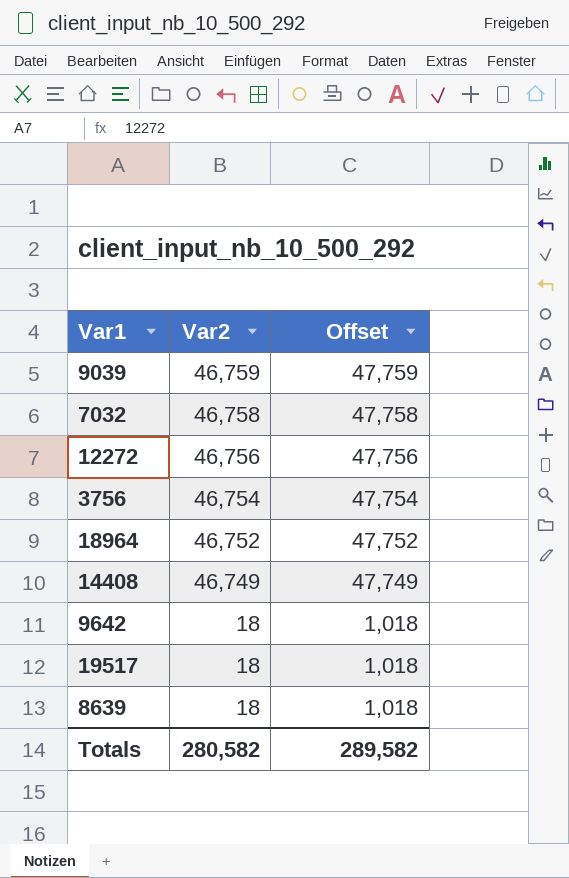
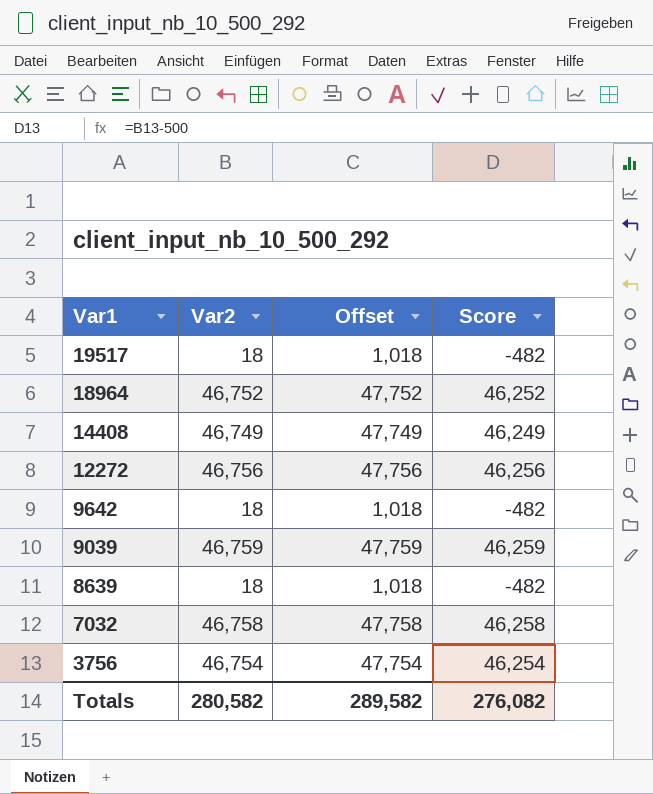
row order: Var2 descending -> Var1 descending
column Score | formula: none -> [Var2] - 500

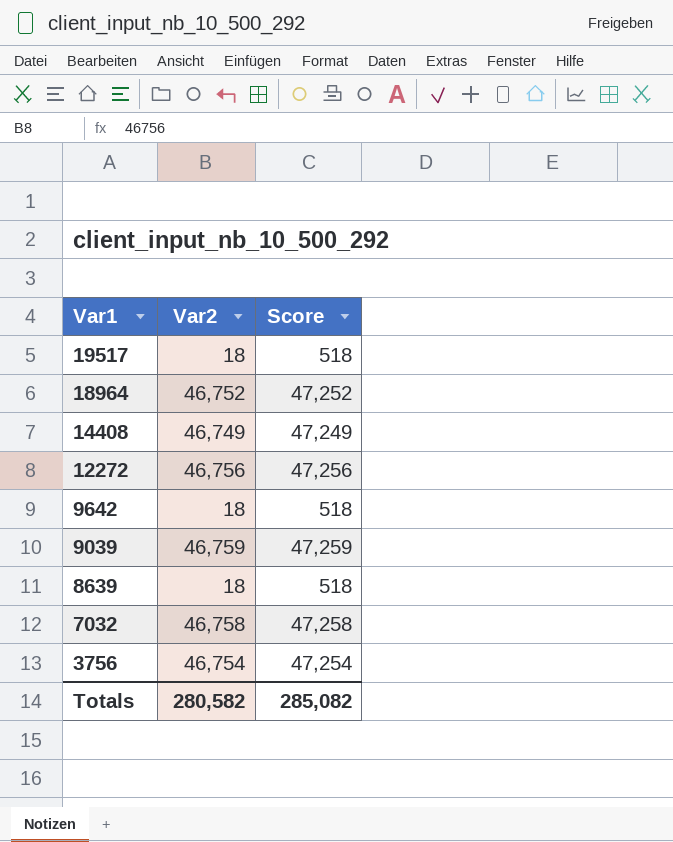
column Offset | formula: [Var2] + 1000 -> none
column Score | formula: [Var2] - 500 -> [Var2] + 500
Totals | Score: 276,082 -> 285,082

